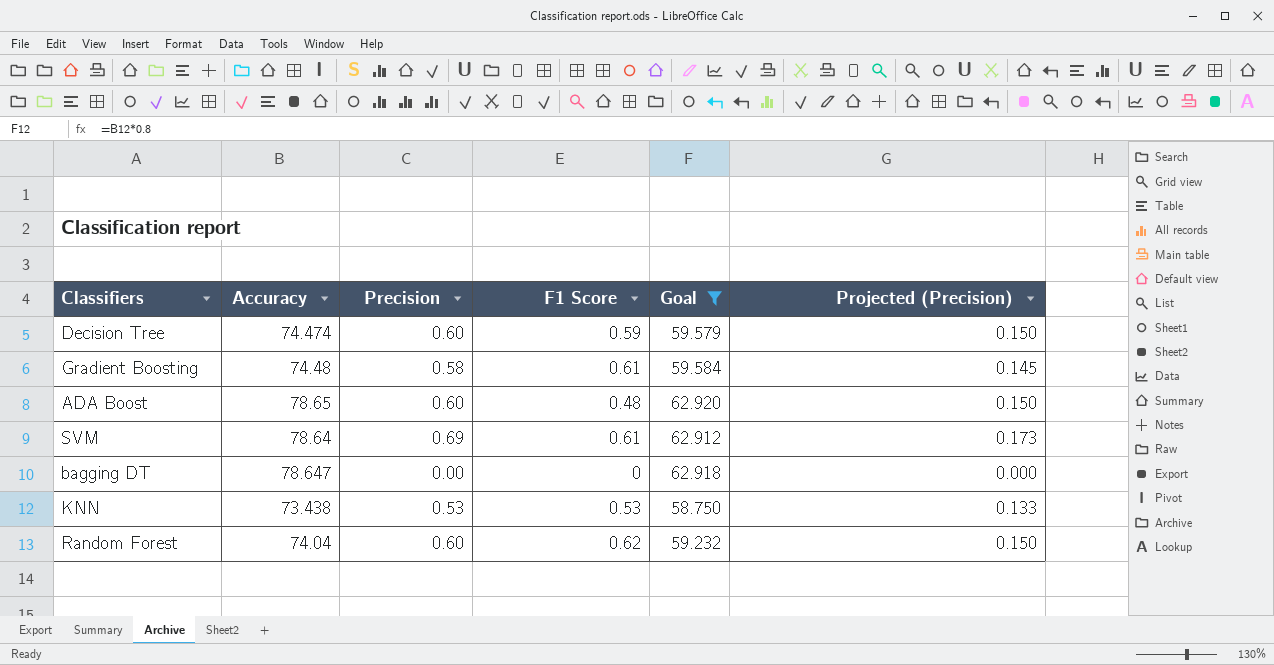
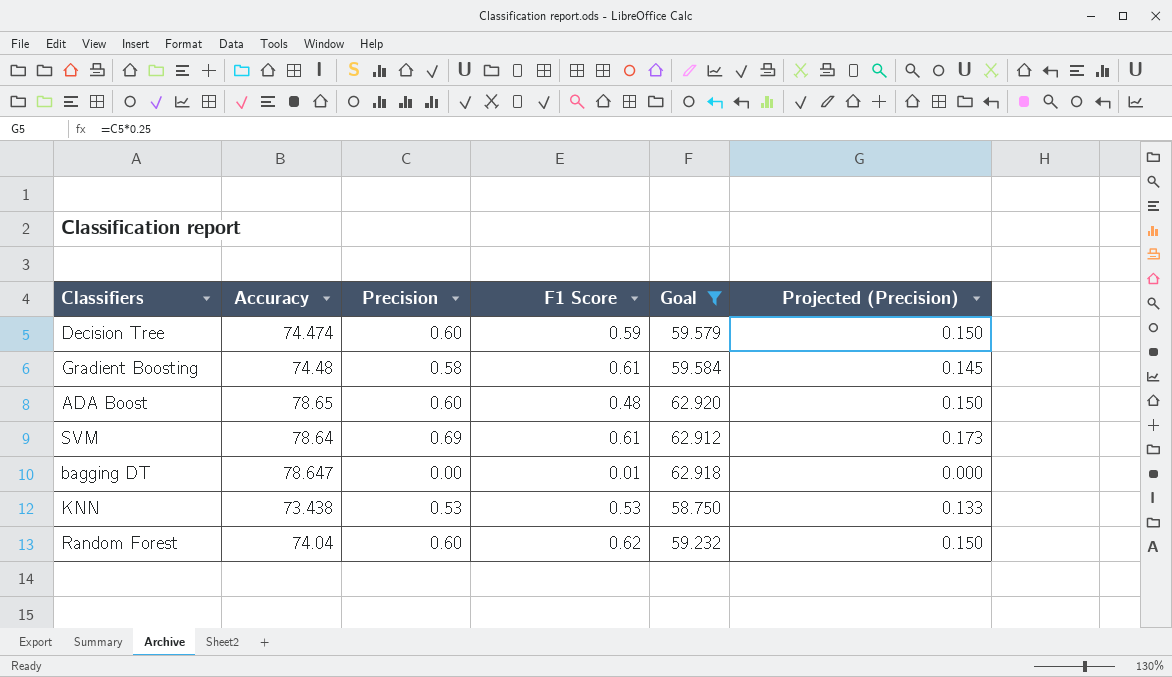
bagging DT | F1 Score: 0 -> 0.01

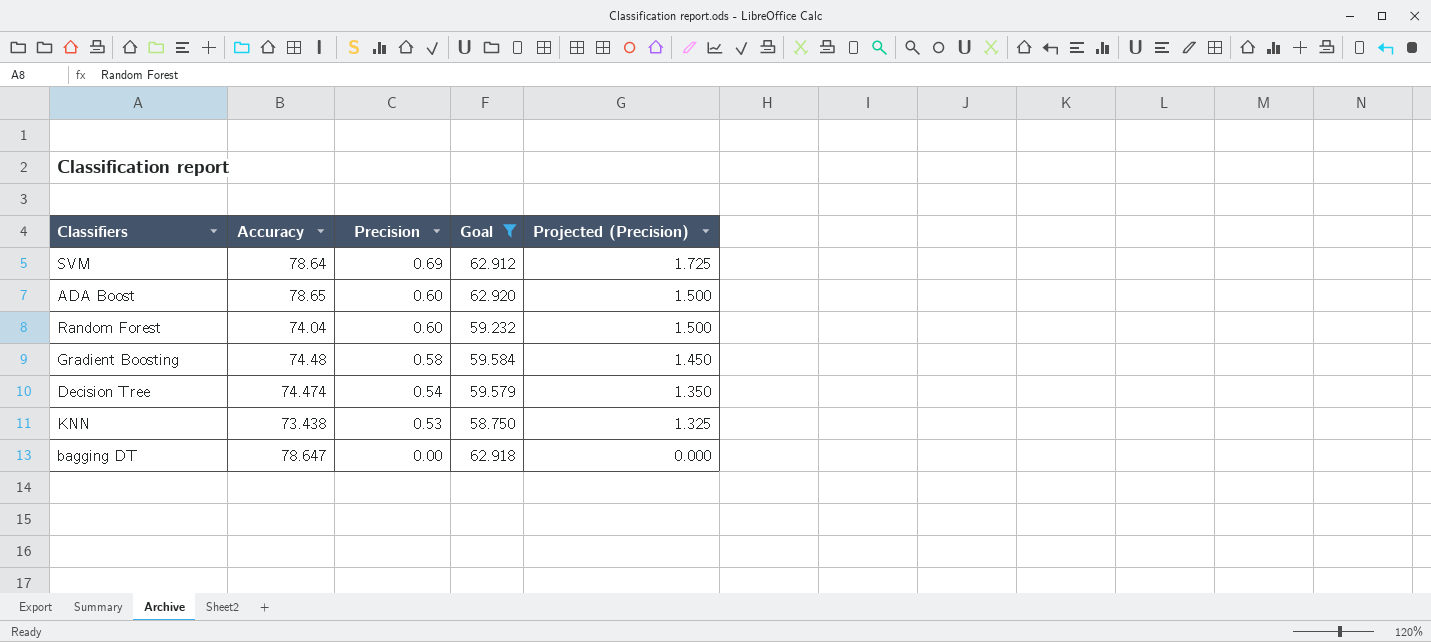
row order: none -> Precision descending
column F1 Score | position: 4 -> none
column Projected (Precision) | formula: [Precision] * 0.25 -> [Precision] * 2.5
Decision Tree | Precision: 0.60 -> 0.54

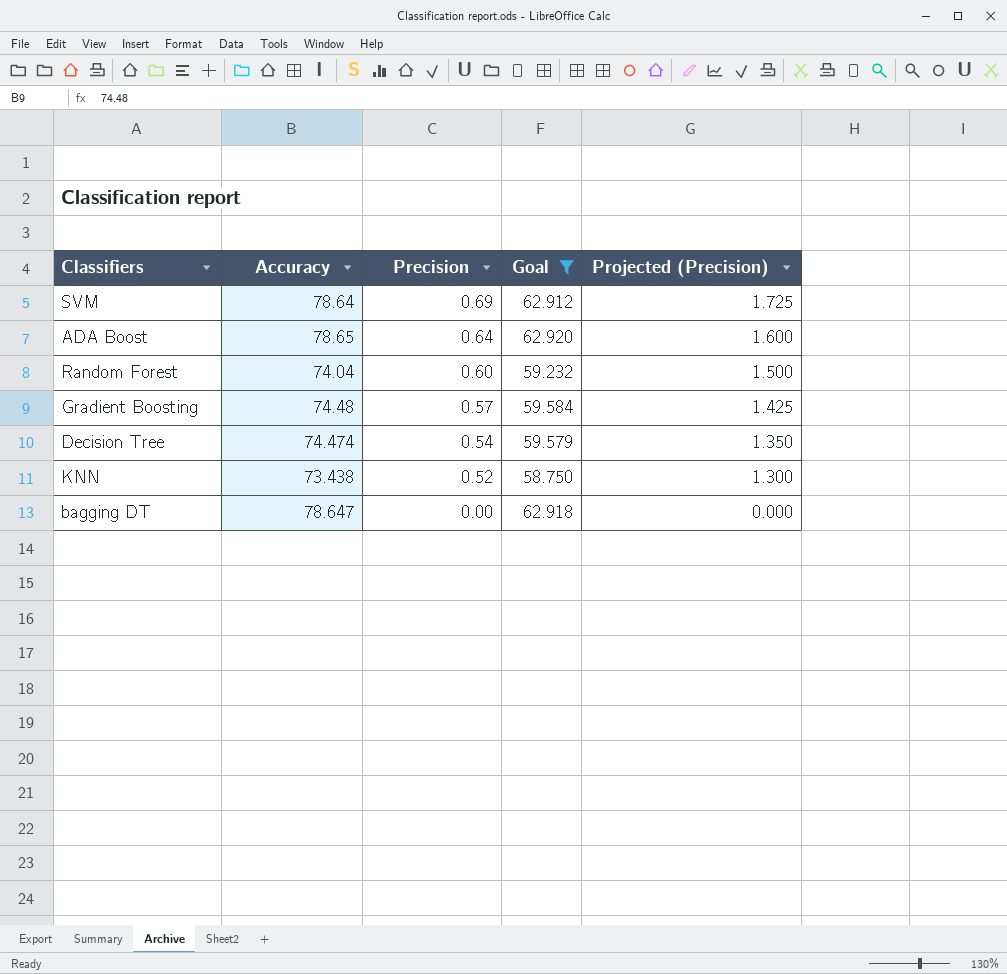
ADA Boost | Precision: 0.60 -> 0.64
ADA Boost | Projected (Precision): 1.500 -> 1.600
Gradient Boosting | Precision: 0.58 -> 0.57
Gradient Boosting | Projected (Precision): 1.450 -> 1.425
KNN | Precision: 0.53 -> 0.52
KNN | Projected (Precision): 1.325 -> 1.300

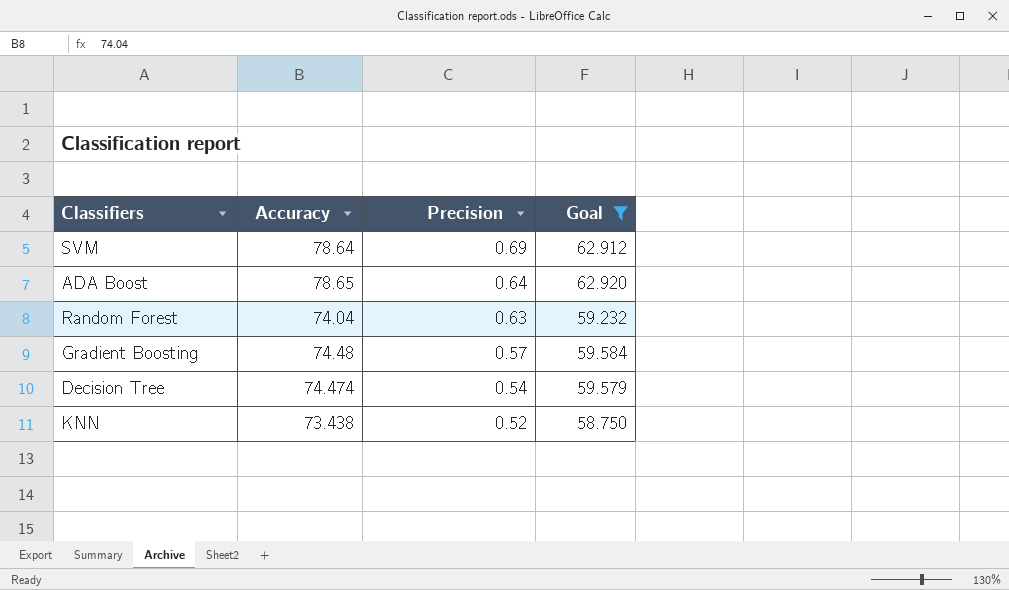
column Projected (Precision) | formula: [Precision] * 2.5 -> none
row bagging DT: 78.647 | 0.00 | 62.918 | 0.000 -> none
Random Forest | Precision: 0.60 -> 0.63

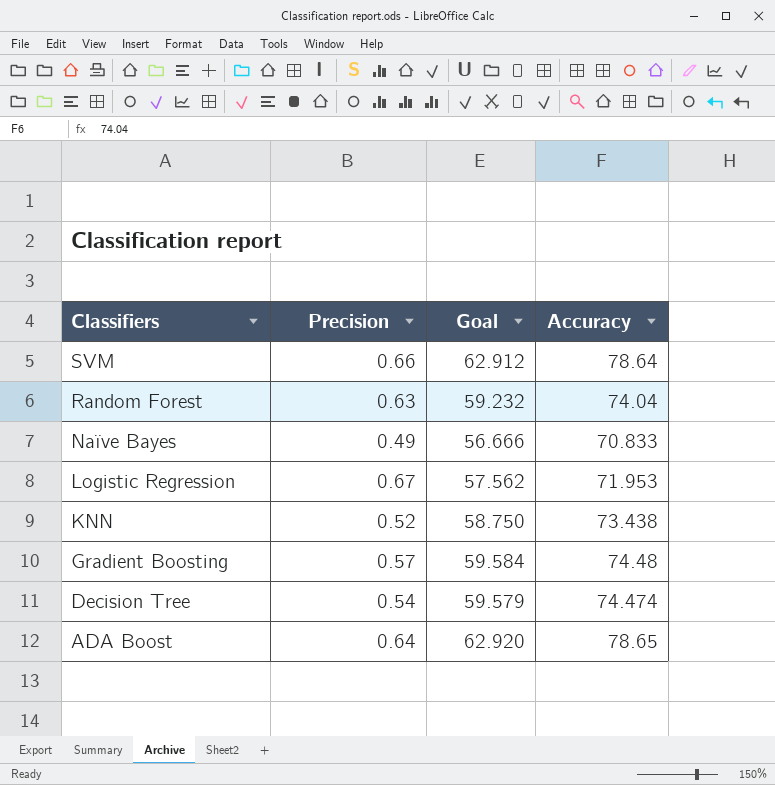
filter: Goal >= 58.750 -> none
row order: Precision descending -> Classifiers descending
column Accuracy | position: 2 -> 4
SVM | Precision: 0.69 -> 0.66

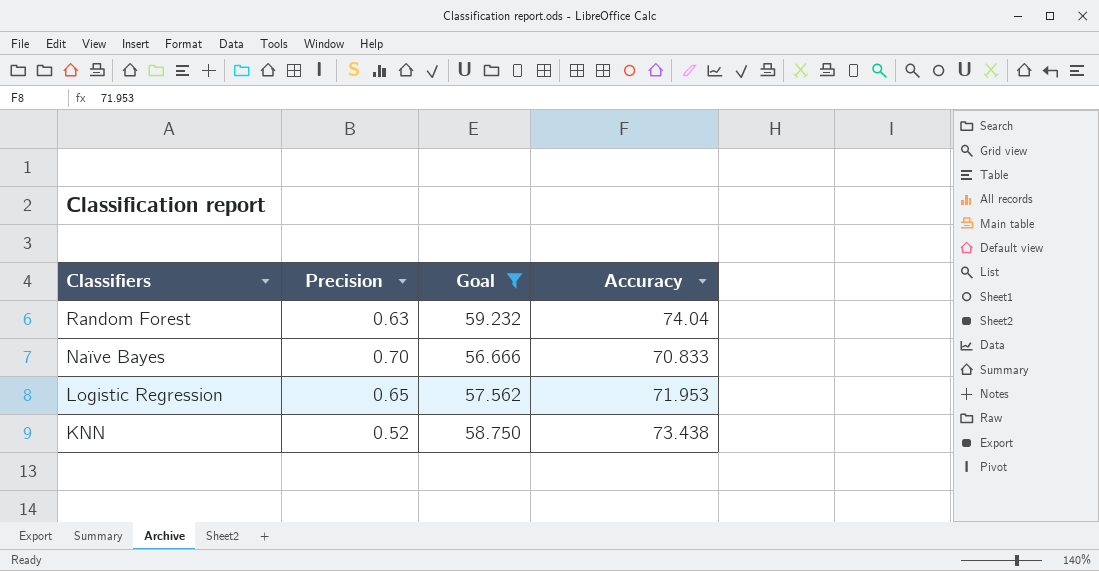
filter: none -> Goal <= 59.232
Naïve Bayes | Precision: 0.49 -> 0.70
Logistic Regression | Precision: 0.67 -> 0.65

